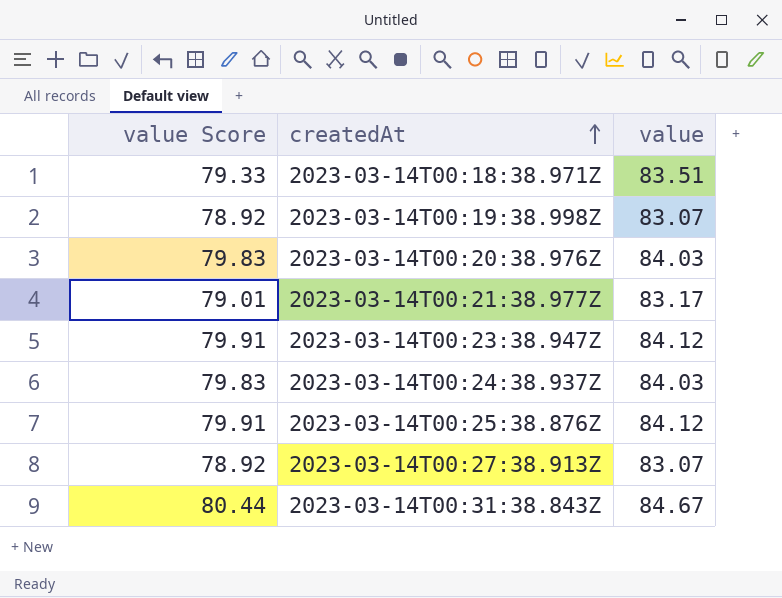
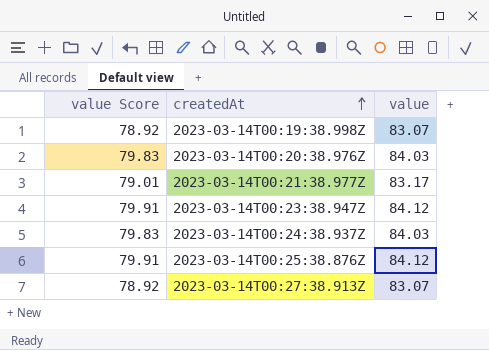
row 2023-03-14T00:18:38.971Z: 79.33 | 83.51 -> none
row 2023-03-14T00:31:38.843Z: 80.44 | 84.67 -> none

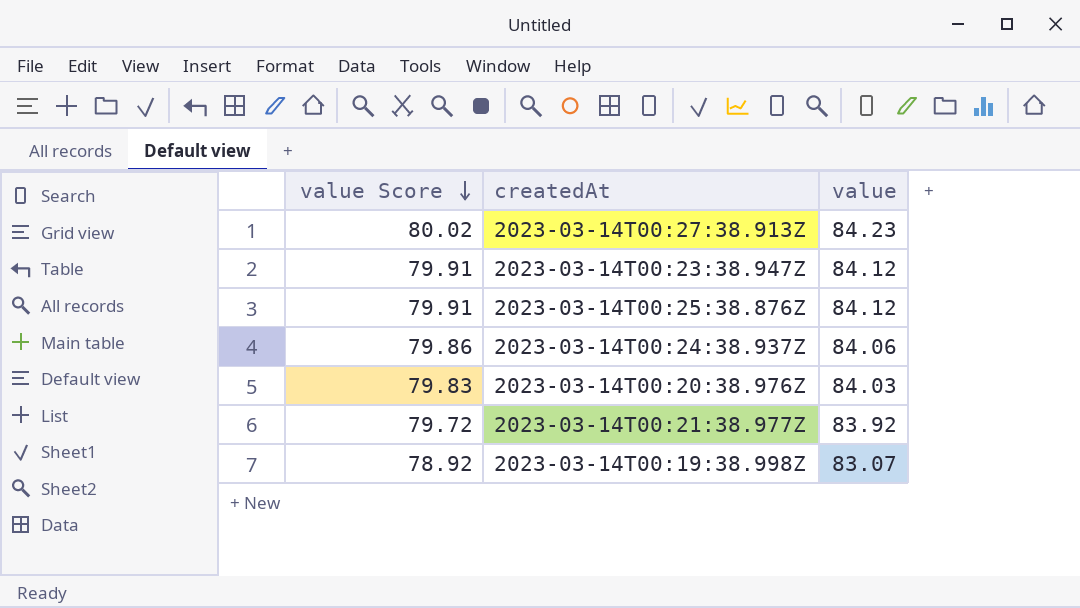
row order: createdAt ascending -> value Score descending
2023-03-14T00:27:38.913Z | value Score: 78.92 -> 80.02
2023-03-14T00:27:38.913Z | value: 83.07 -> 84.23
2023-03-14T00:24:38.937Z | value Score: 79.83 -> 79.86
2023-03-14T00:24:38.937Z | value: 84.03 -> 84.06
2023-03-14T00:21:38.977Z | value Score: 79.01 -> 79.72
2023-03-14T00:21:38.977Z | value: 83.17 -> 83.92

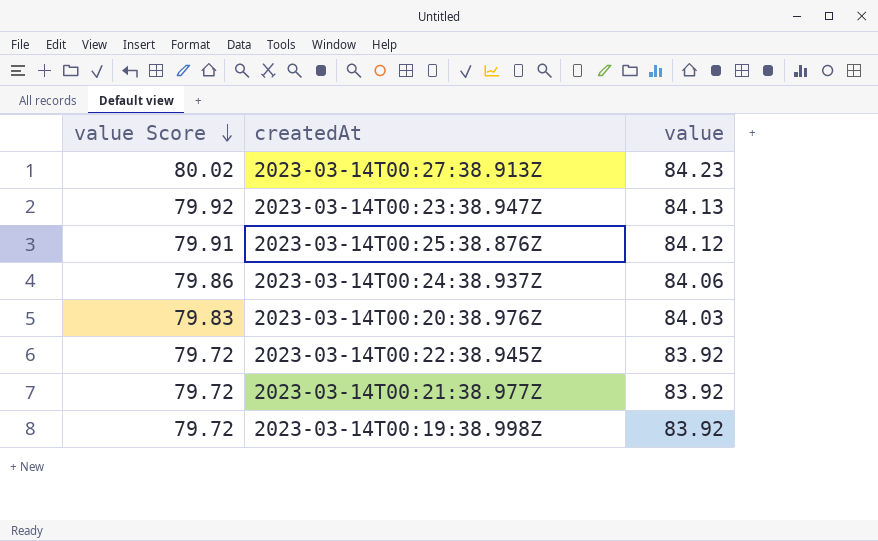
2023-03-14T00:23:38.947Z | value Score: 79.91 -> 79.92
2023-03-14T00:23:38.947Z | value: 84.12 -> 84.13
row 2023-03-14T00:22:38.945Z: none -> 79.72 | 83.92
2023-03-14T00:19:38.998Z | value Score: 78.92 -> 79.72
2023-03-14T00:19:38.998Z | value: 83.07 -> 83.92

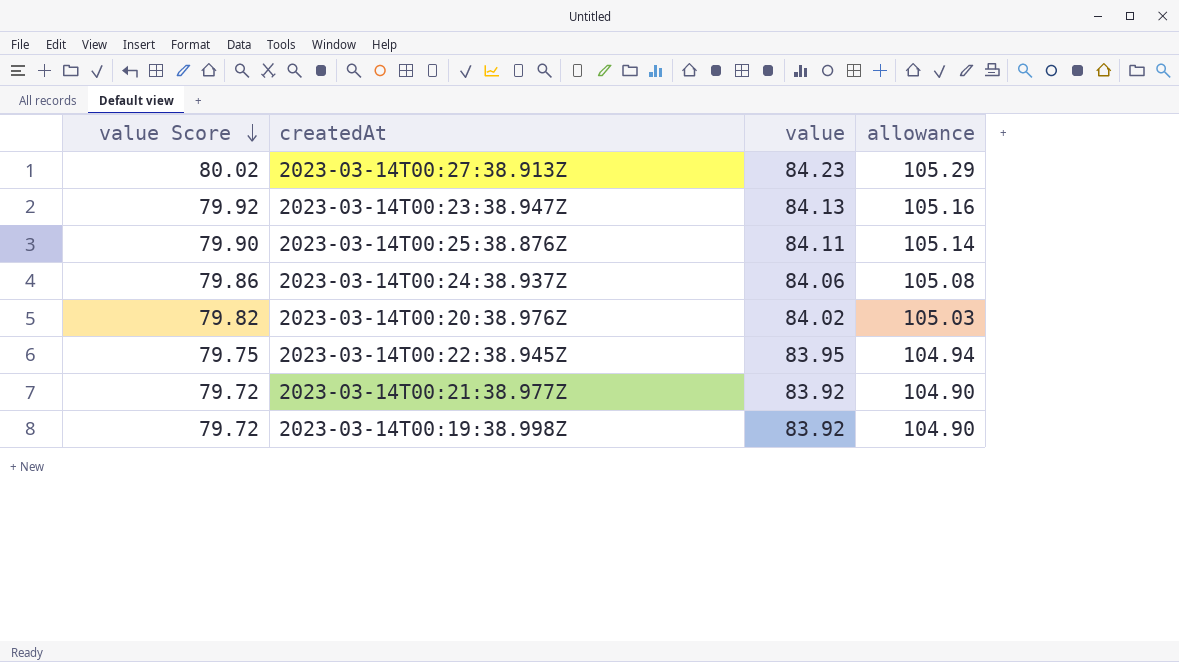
column allowance | formula: none -> [value] * 1.25
2023-03-14T00:25:38.876Z | value Score: 79.91 -> 79.90
2023-03-14T00:25:38.876Z | value: 84.12 -> 84.11
2023-03-14T00:20:38.976Z | value Score: 79.83 -> 79.82
2023-03-14T00:20:38.976Z | value: 84.03 -> 84.02
2023-03-14T00:22:38.945Z | value Score: 79.72 -> 79.75
2023-03-14T00:22:38.945Z | value: 83.92 -> 83.95

